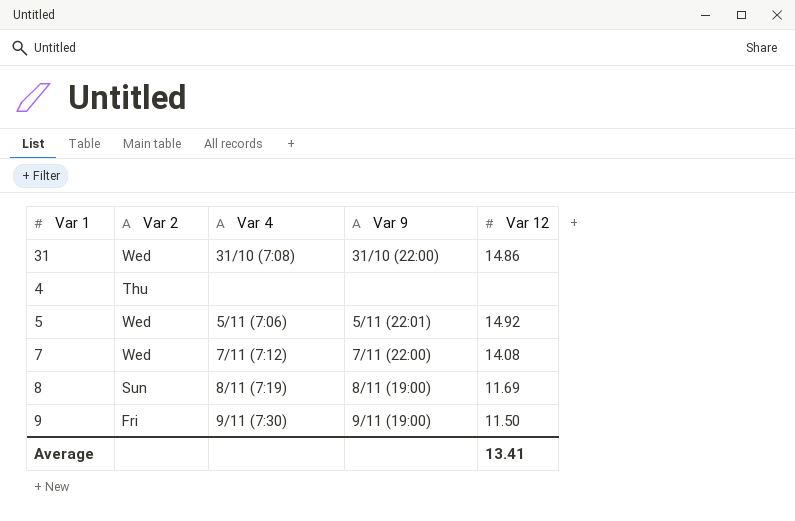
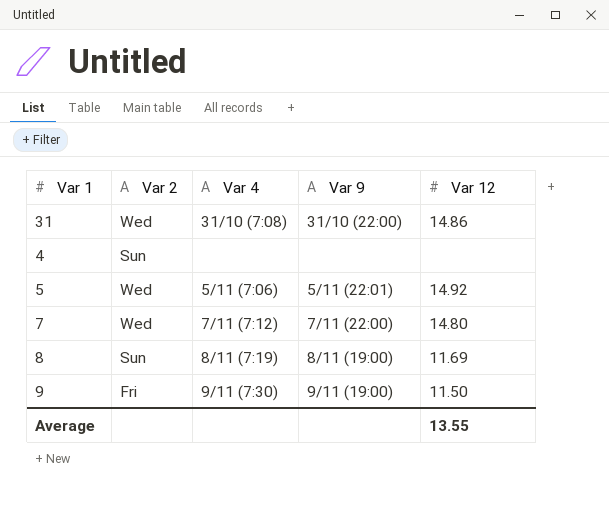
4 | Var 2: Thu -> Sun
7 | Var 12: 14.08 -> 14.80
Average | Var 12: 13.41 -> 13.55

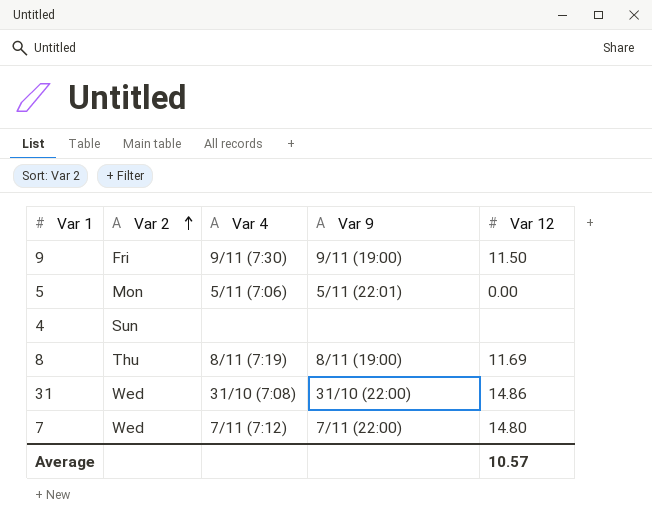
row order: none -> Var 2 ascending
5 | Var 2: Wed -> Mon
5 | Var 12: 14.92 -> 0.00
8 | Var 2: Sun -> Thu
Average | Var 12: 13.55 -> 10.57

